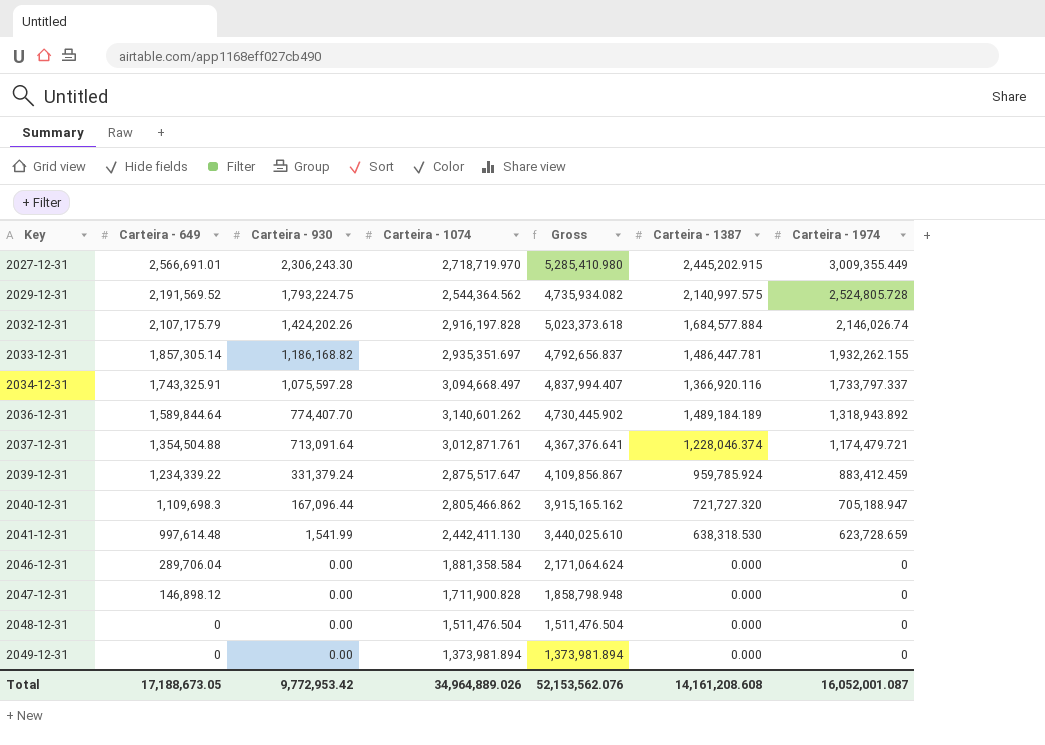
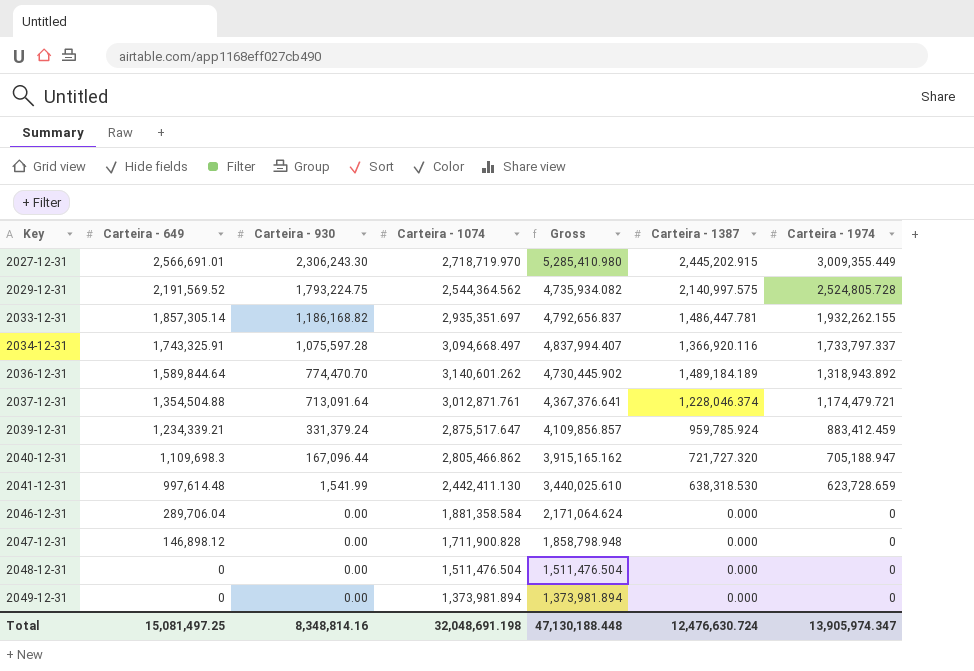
row 2032-12-31: 2,107,175.79 | 1,424,202.26 | 2,916,197.828 | 5,023,373.618 | 1,684,577.884 | 2,146,026.74 -> none
2036-12-31 | Carteira - 930: 774,407.70 -> 774,470.70
2039-12-31 | Carteira - 649: 1,234,339.22 -> 1,234,339.21
2039-12-31 | Gross: 4,109,856.867 -> 4,109,856.857
Total | Carteira - 649: 17,188,673.05 -> 15,081,497.25
Total | Carteira - 930: 9,772,953.42 -> 8,348,814.16
Total | Carteira - 1074: 34,964,889.026 -> 32,048,691.198
Total | Gross: 52,153,562.076 -> 47,130,188.448
Total | Carteira - 1387: 14,161,208.608 -> 12,476,630.724
Total | Carteira - 1974: 16,052,001.087 -> 13,905,974.347

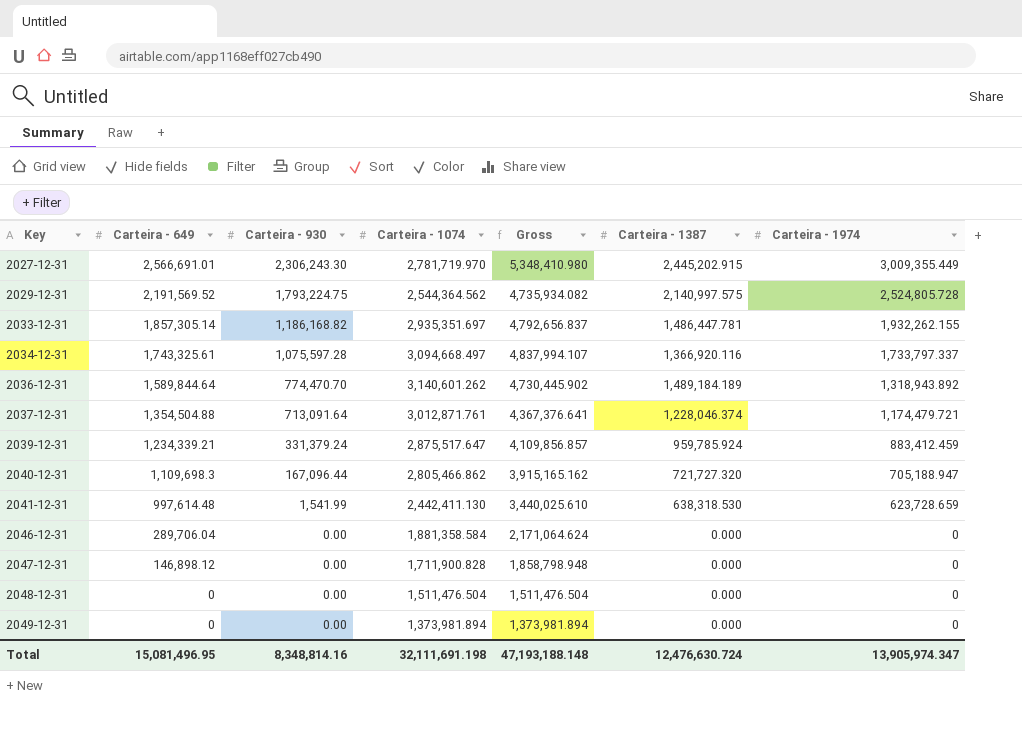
2027-12-31 | Carteira - 1074: 2,718,719.970 -> 2,781,719.970
2027-12-31 | Gross: 5,285,410.980 -> 5,348,410.980
2034-12-31 | Carteira - 649: 1,743,325.91 -> 1,743,325.61
2034-12-31 | Gross: 4,837,994.407 -> 4,837,994.107
Total | Carteira - 649: 15,081,497.25 -> 15,081,496.95
Total | Carteira - 1074: 32,048,691.198 -> 32,111,691.198
Total | Gross: 47,130,188.448 -> 47,193,188.148

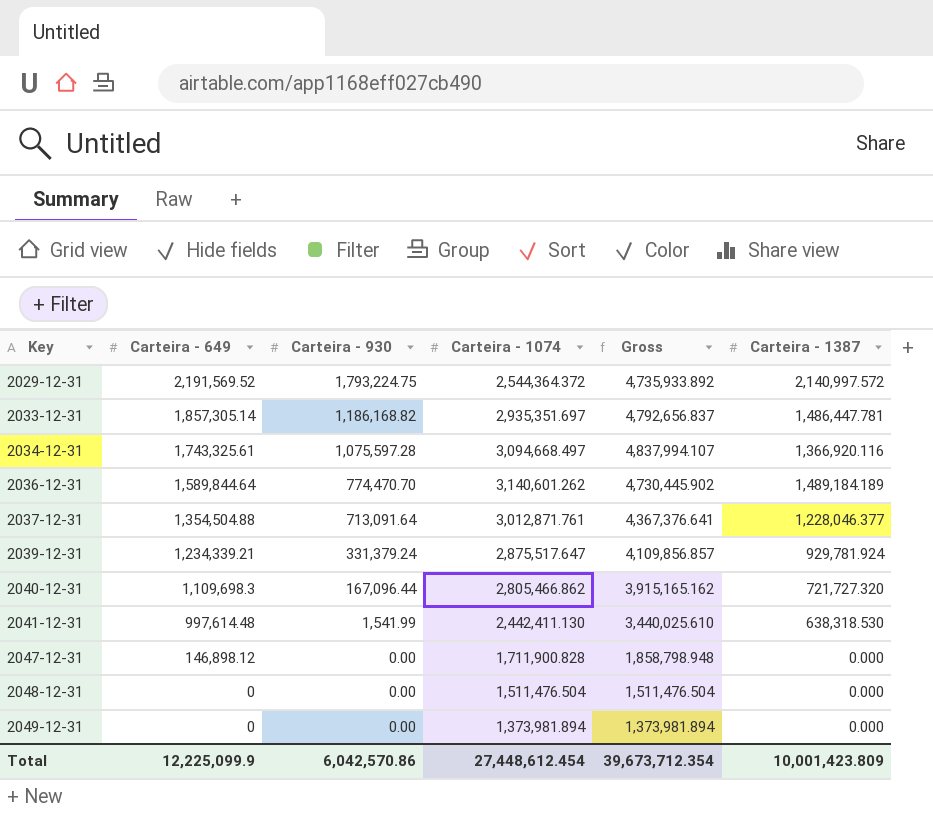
column Carteira - 1974 | position: 7 -> none
row 2027-12-31: 2,566,691.01 | 2,306,243.30 | 2,781,719.970 | 5,348,410.980 | 2,445,202.915 | 3,009,355.449 -> none
row 2046-12-31: 289,706.04 | 0.00 | 1,881,358.584 | 2,171,064.624 | 0.000 | 0 -> none
2029-12-31 | Carteira - 1074: 2,544,364.562 -> 2,544,364.372
2029-12-31 | Gross: 4,735,934.082 -> 4,735,933.892
2029-12-31 | Carteira - 1387: 2,140,997.575 -> 2,140,997.572
2037-12-31 | Carteira - 1387: 1,228,046.374 -> 1,228,046.377
2039-12-31 | Carteira - 1387: 959,785.924 -> 929,781.924
Total | Carteira - 649: 15,081,496.95 -> 12,225,099.9
Total | Carteira - 930: 8,348,814.16 -> 6,042,570.86
Total | Carteira - 1074: 32,111,691.198 -> 27,448,612.454
Total | Gross: 47,193,188.148 -> 39,673,712.354
Total | Carteira - 1387: 12,476,630.724 -> 10,001,423.809

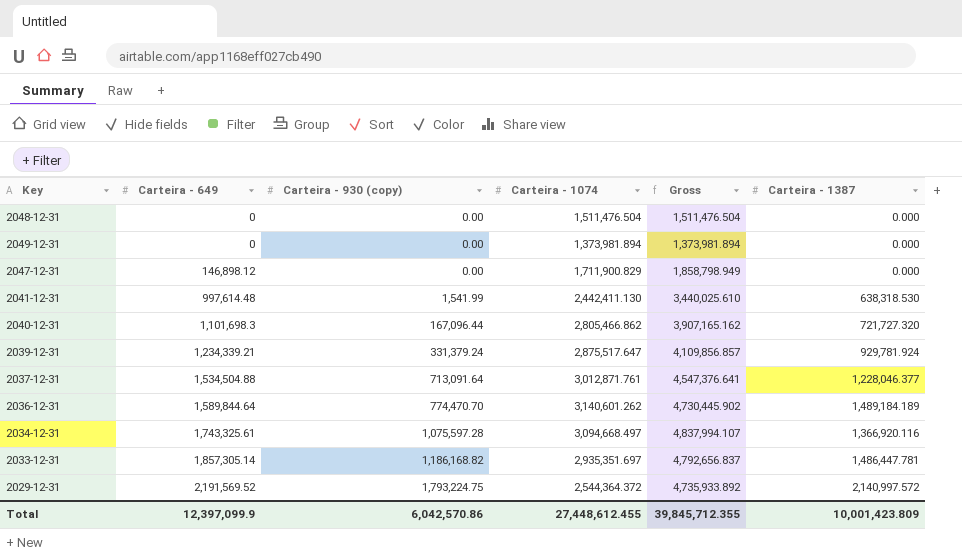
row order: Key ascending -> Carteira - 649 ascending
column name: Carteira - 930 -> Carteira - 930 (copy)
2047-12-31 | Carteira - 1074: 1,711,900.828 -> 1,711,900.829
2047-12-31 | Gross: 1,858,798.948 -> 1,858,798.949
2040-12-31 | Carteira - 649: 1,109,698.3 -> 1,101,698.3
2040-12-31 | Gross: 3,915,165.162 -> 3,907,165.162
2037-12-31 | Carteira - 649: 1,354,504.88 -> 1,534,504.88
2037-12-31 | Gross: 4,367,376.641 -> 4,547,376.641
Total | Carteira - 649: 12,225,099.9 -> 12,397,099.9
Total | Carteira - 1074: 27,448,612.454 -> 27,448,612.455
Total | Gross: 39,673,712.354 -> 39,845,712.355

